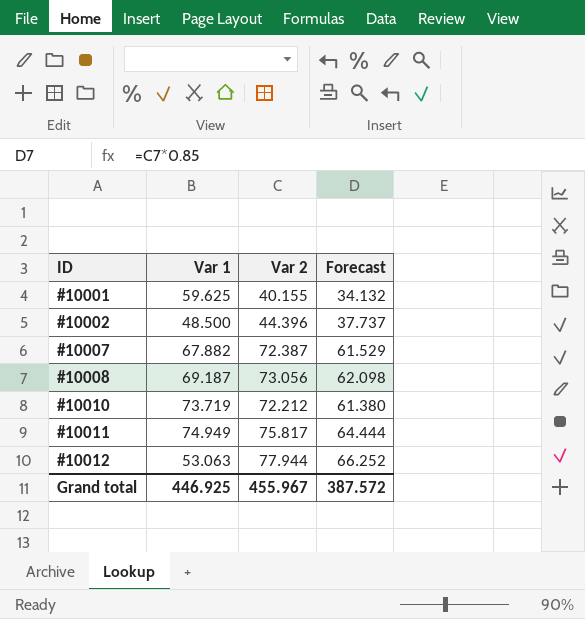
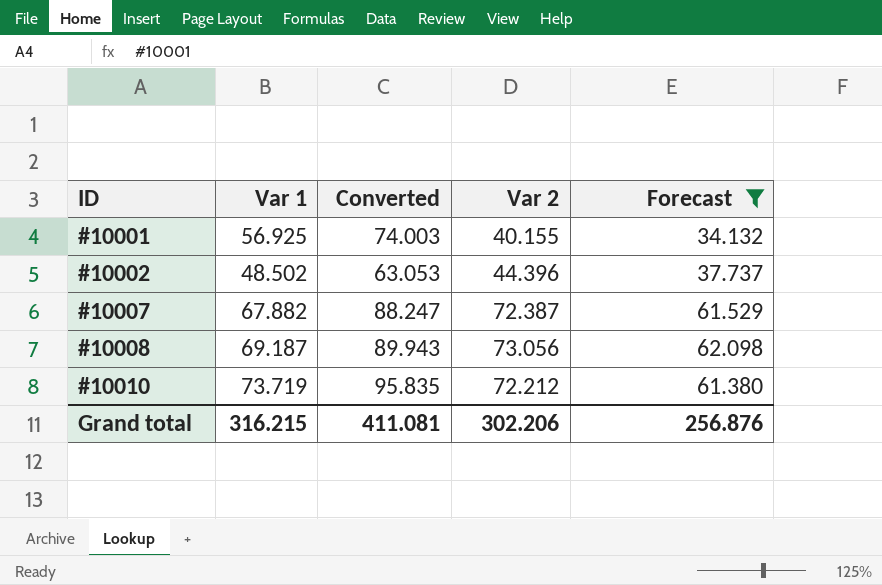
filter: none -> Forecast <= 62.098
column Converted | formula: none -> [Var 1] * 1.3
#10001 | Var 1: 59.625 -> 56.925
#10002 | Var 1: 48.500 -> 48.502
Grand total | Var 1: 446.925 -> 316.215
Grand total | Var 2: 455.967 -> 302.206
Grand total | Forecast: 387.572 -> 256.876

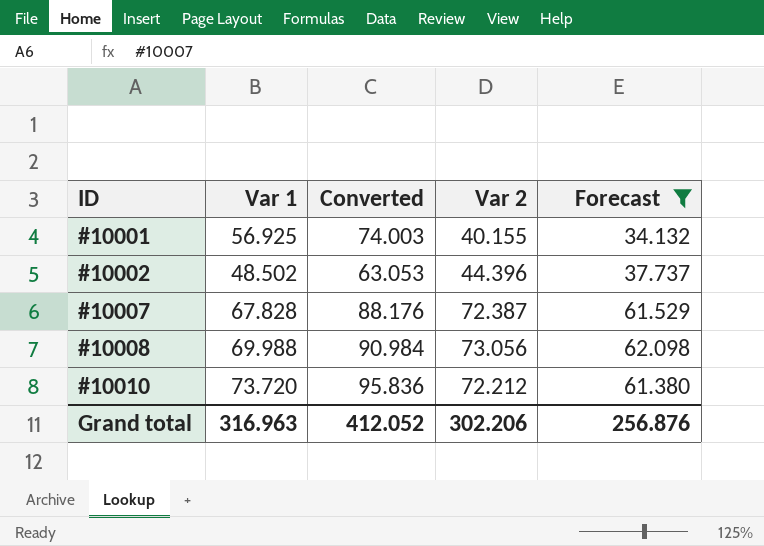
#10007 | Var 1: 67.882 -> 67.828
#10007 | Converted: 88.247 -> 88.176
#10008 | Var 1: 69.187 -> 69.988
#10008 | Converted: 89.943 -> 90.984
#10010 | Var 1: 73.719 -> 73.720
#10010 | Converted: 95.835 -> 95.836
Grand total | Var 1: 316.215 -> 316.963
Grand total | Converted: 411.081 -> 412.052

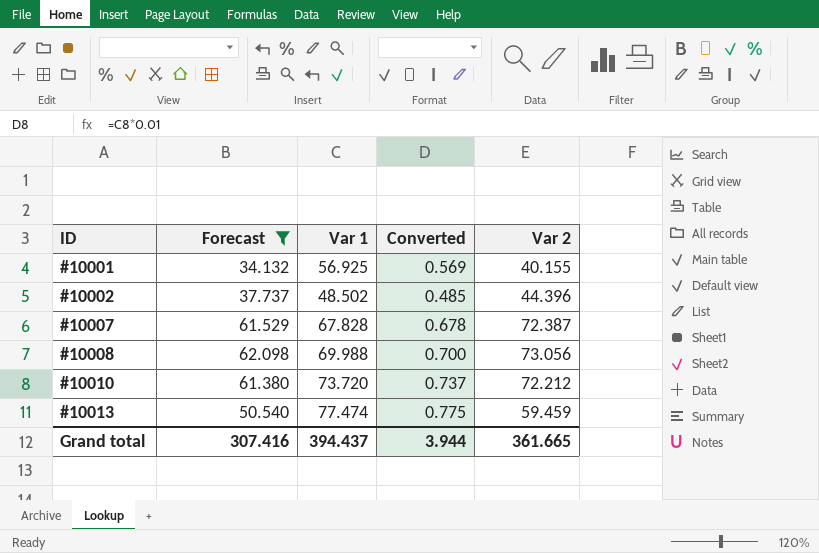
column Forecast | position: 5 -> 2
column Converted | formula: [Var 1] * 1.3 -> [Var 1] * 0.01
row #10013: none -> 50.540 | 77.474 | 0.775 | 59.459
Grand total | Forecast: 256.876 -> 307.416
Grand total | Var 1: 316.963 -> 394.437
Grand total | Converted: 412.052 -> 3.944
Grand total | Var 2: 302.206 -> 361.665

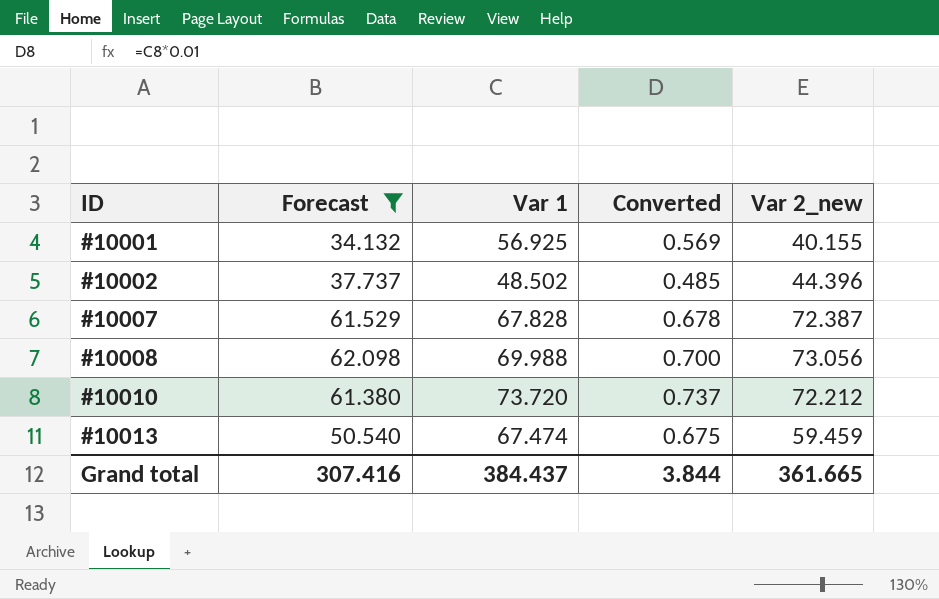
column name: Var 2 -> Var 2_new
#10013 | Var 1: 77.474 -> 67.474
#10013 | Converted: 0.775 -> 0.675
Grand total | Var 1: 394.437 -> 384.437
Grand total | Converted: 3.944 -> 3.844

